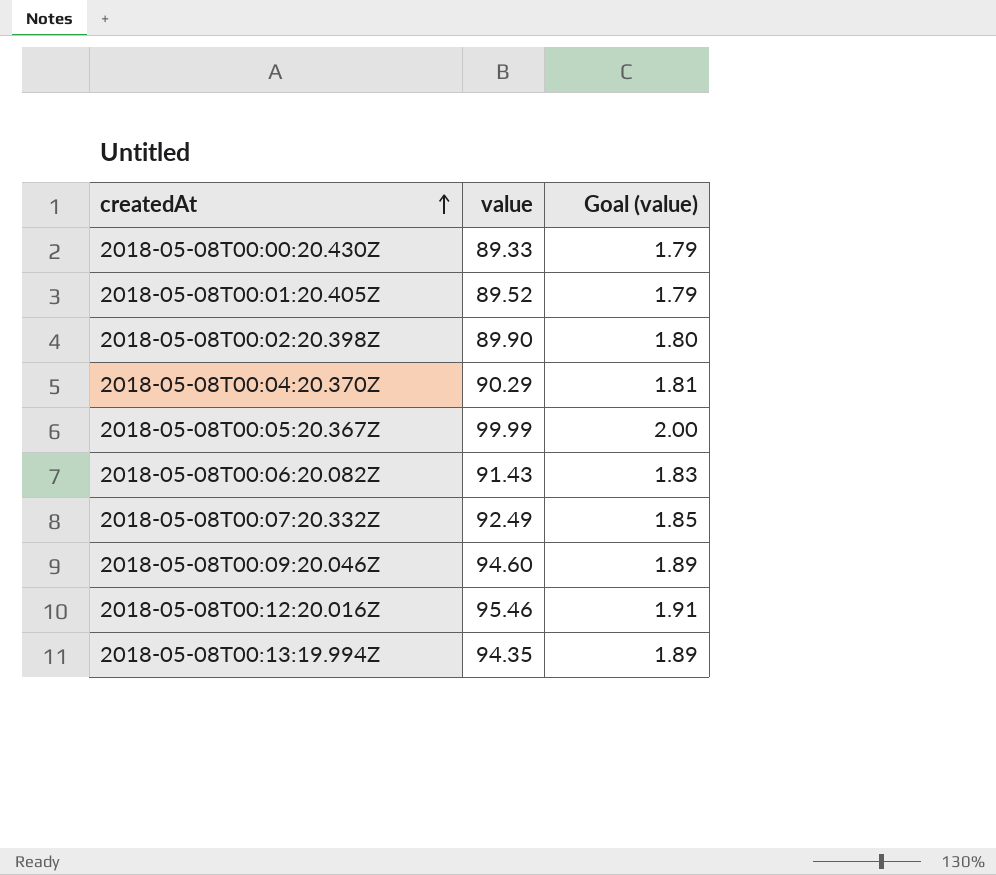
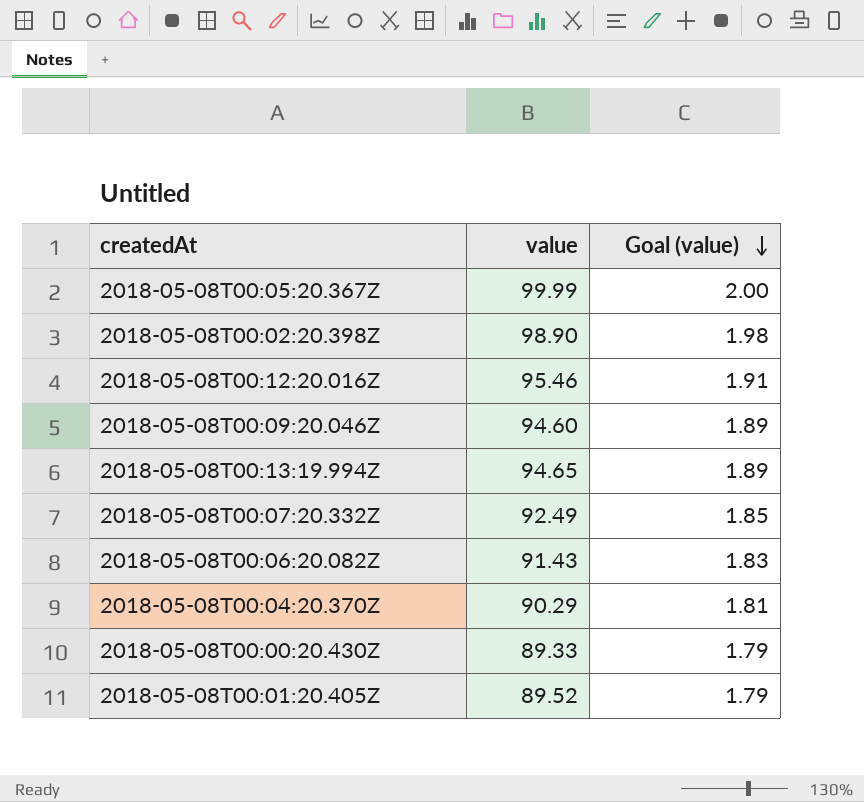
row order: createdAt ascending -> Goal (value) descending
2018-05-08T00:02:20.398Z | value: 89.90 -> 98.90
2018-05-08T00:02:20.398Z | Goal (value): 1.80 -> 1.98
2018-05-08T00:13:19.994Z | value: 94.35 -> 94.65

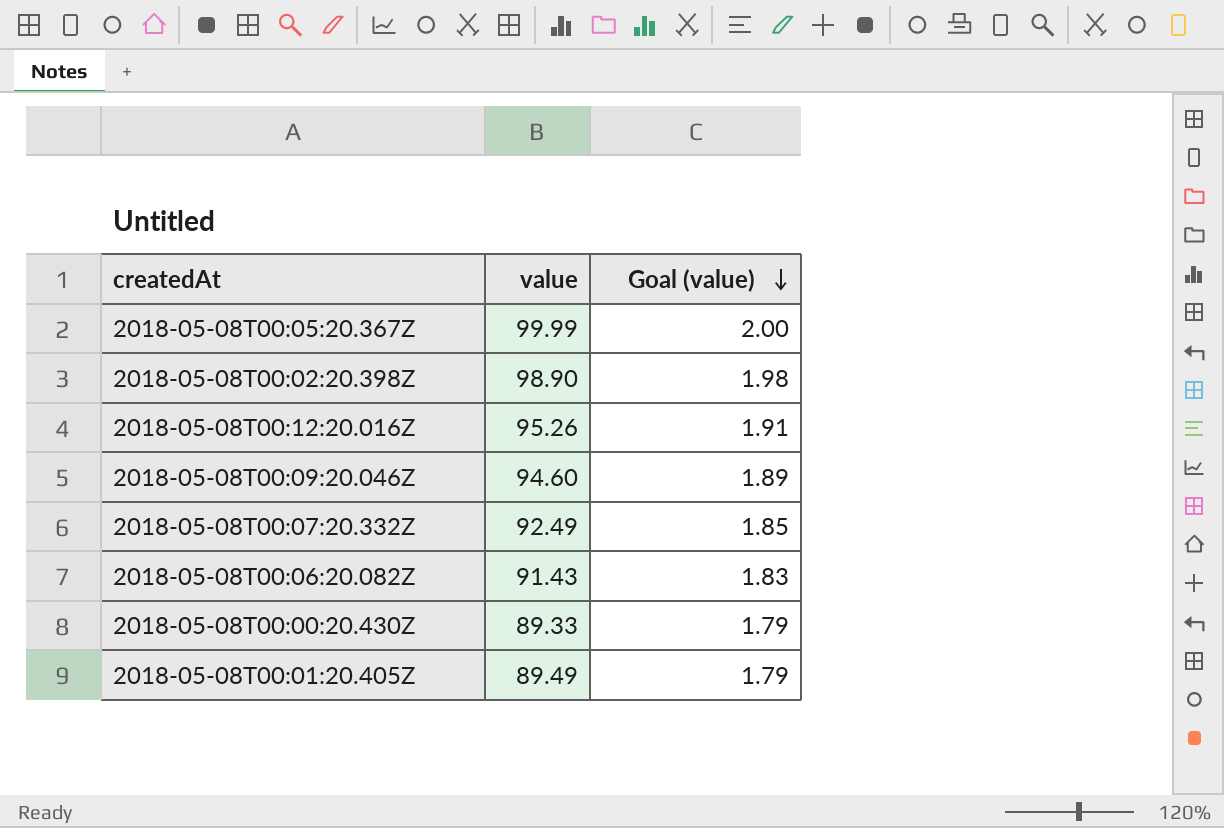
row 2018-05-08T00:13:19.994Z: 94.65 | 1.89 -> none
row 2018-05-08T00:04:20.370Z: 90.29 | 1.81 -> none
2018-05-08T00:12:20.016Z | value: 95.46 -> 95.26
2018-05-08T00:01:20.405Z | value: 89.52 -> 89.49

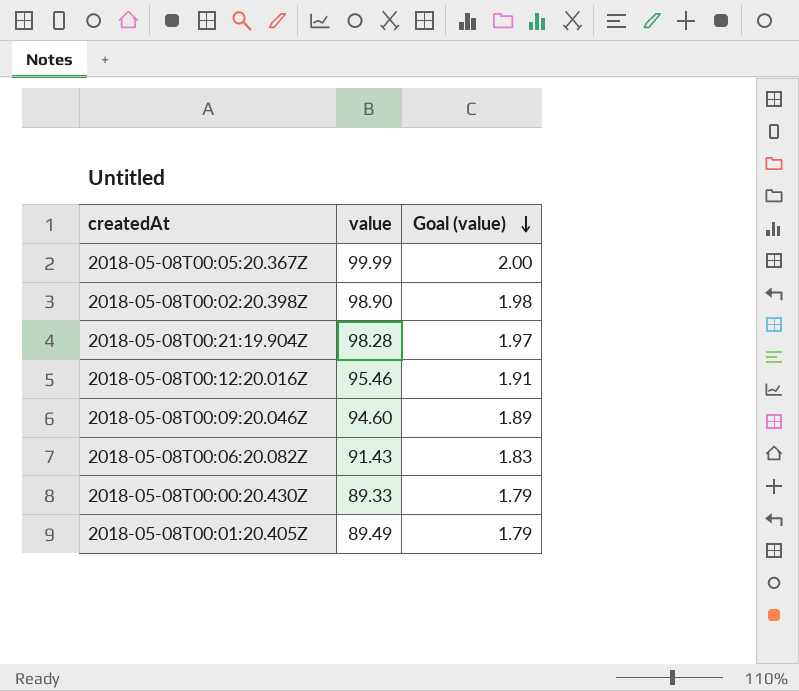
row 2018-05-08T00:07:20.332Z: 92.49 | 1.85 -> none
row 2018-05-08T00:21:19.904Z: none -> 98.28 | 1.97
2018-05-08T00:12:20.016Z | value: 95.26 -> 95.46

